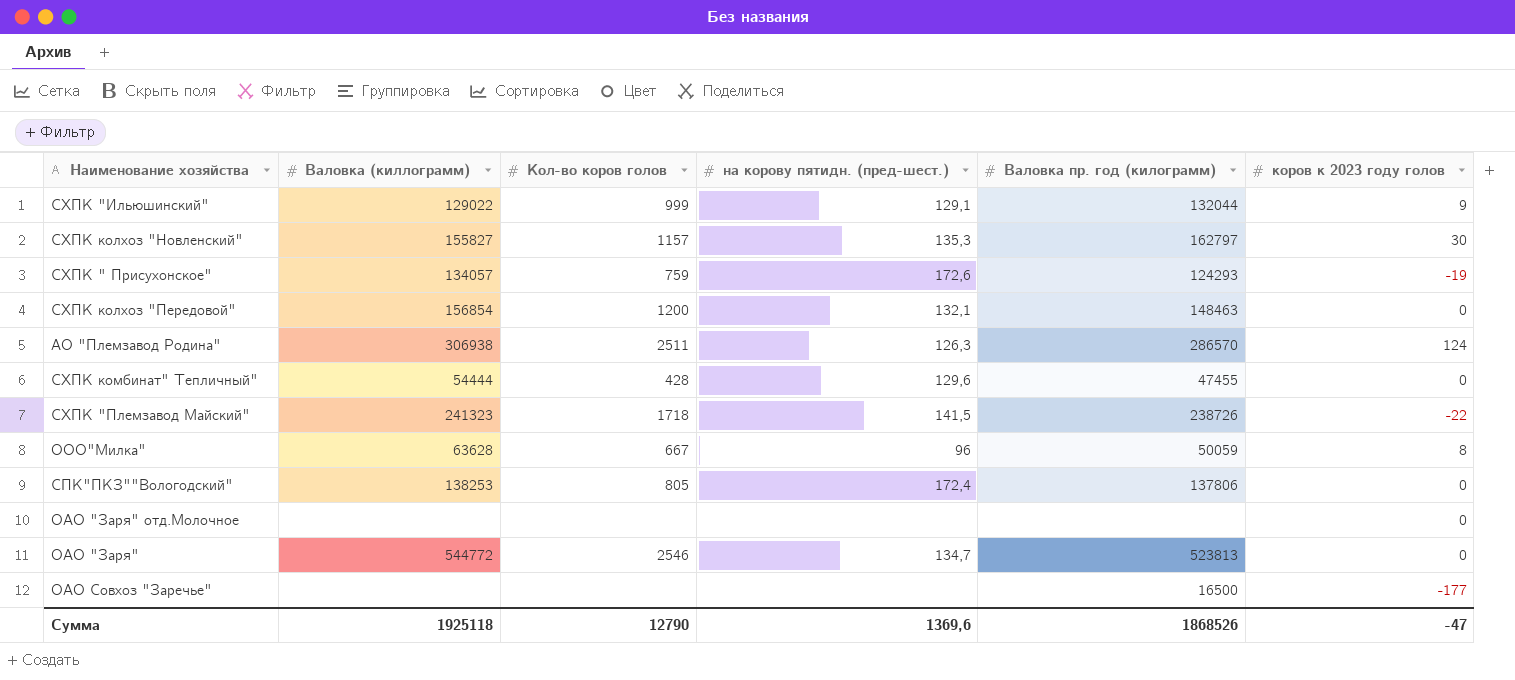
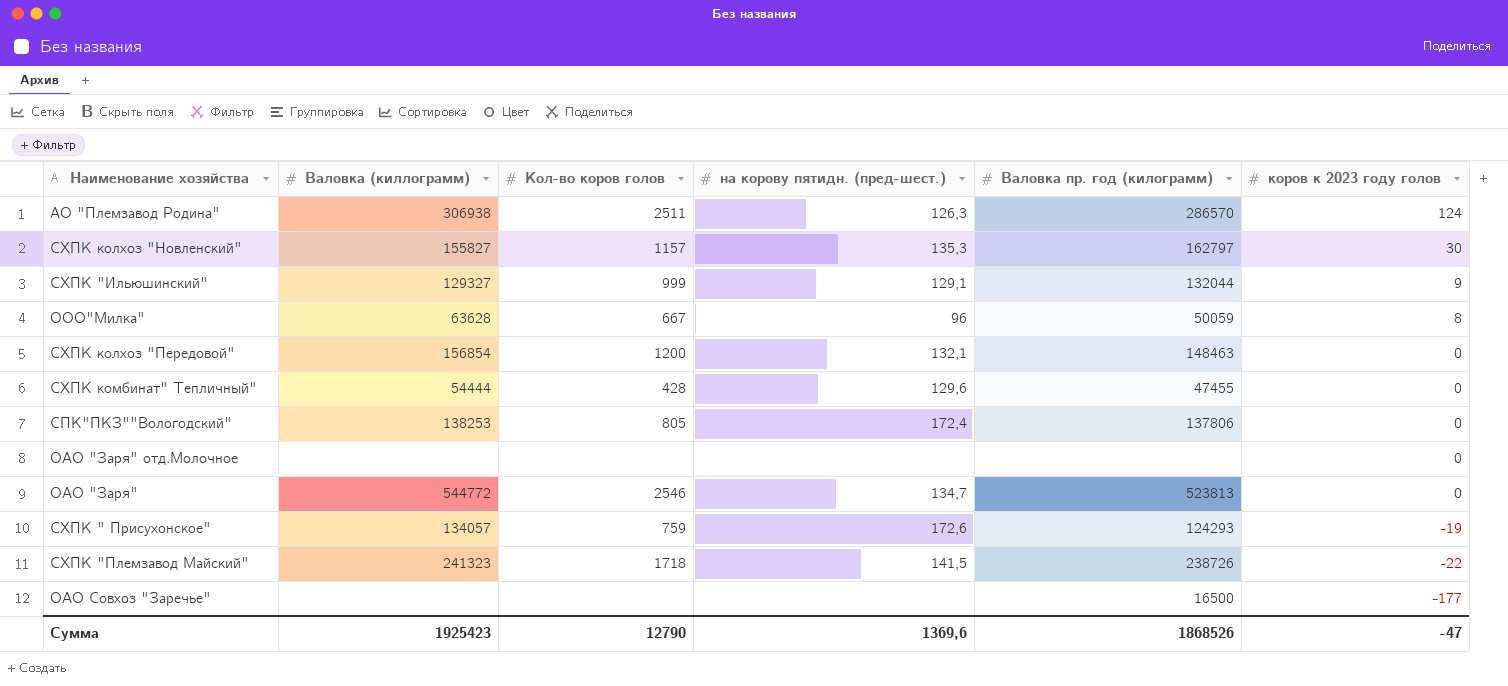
row order: none -> коров к 2023 году голов descending
СХПК "Ильюшинский" | Валовка (киллограмм): 129022 -> 129327
Сумма | Валовка (киллограмм): 1925118 -> 1925423

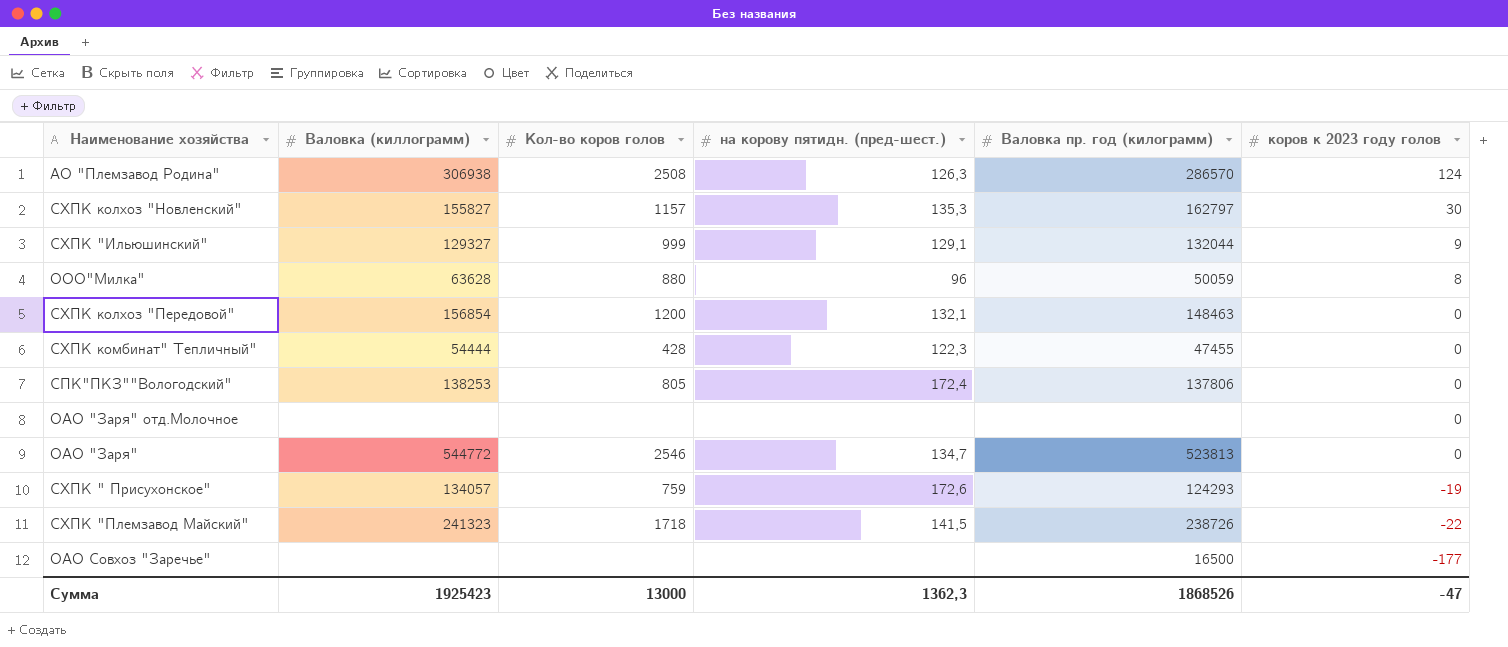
АО "Племзавод Родина" | Кол-во коров голов: 2511 -> 2508
ООО"Милка" | Кол-во коров голов: 667 -> 880
СХПК комбинат" Тепличный" | на корову пятидн. (пред-шест.): 129,6 -> 122,3
Сумма | Кол-во коров голов: 12790 -> 13000
Сумма | на корову пятидн. (пред-шест.): 1369,6 -> 1362,3

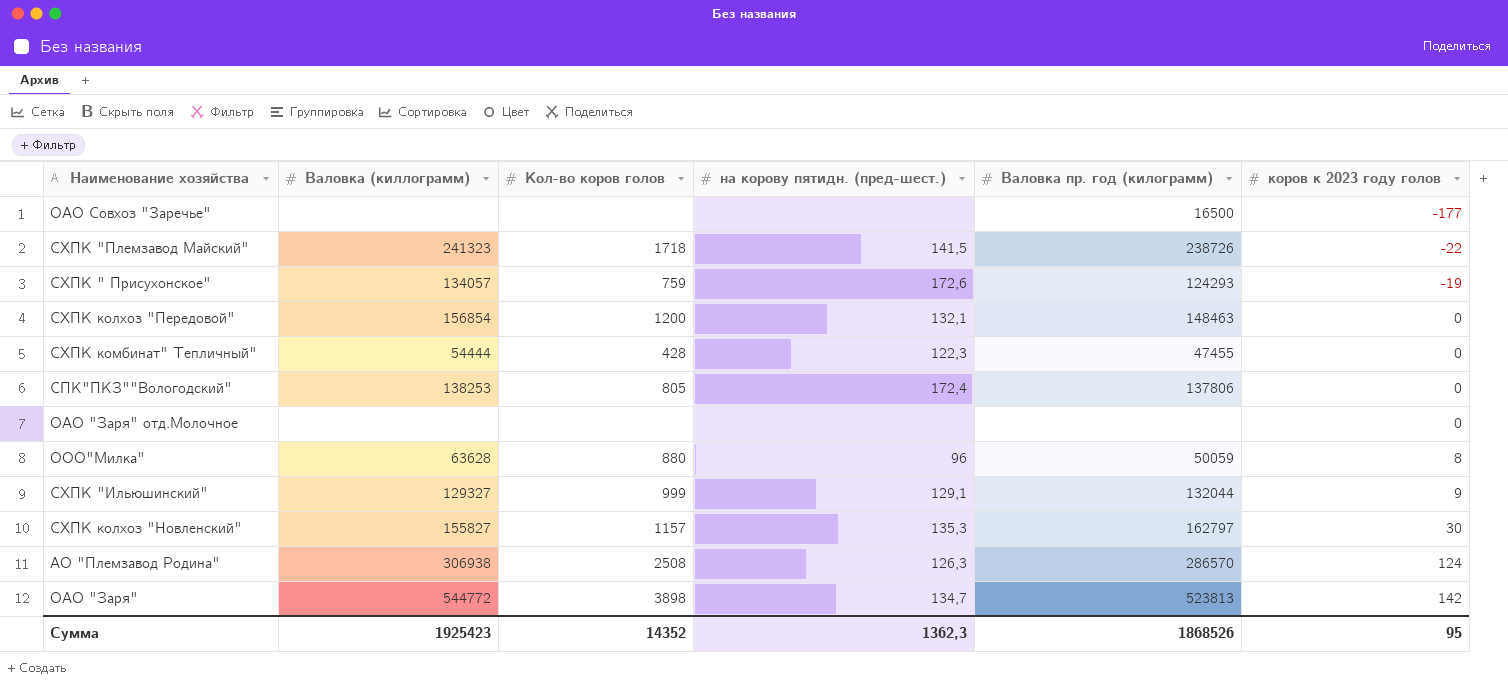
row order: коров к 2023 году голов descending -> коров к 2023 году голов ascending
ОАО "Заря" | Кол-во коров голов: 2546 -> 3898
ОАО "Заря" | коров к 2023 году голов: 0 -> 142
Сумма | Кол-во коров голов: 13000 -> 14352
Сумма | коров к 2023 году голов: -47 -> 95

